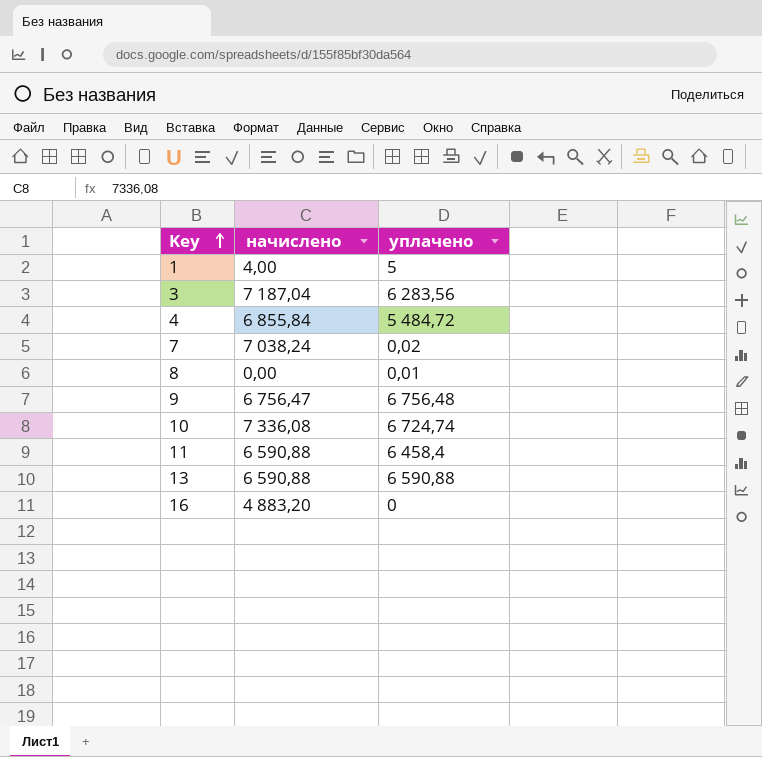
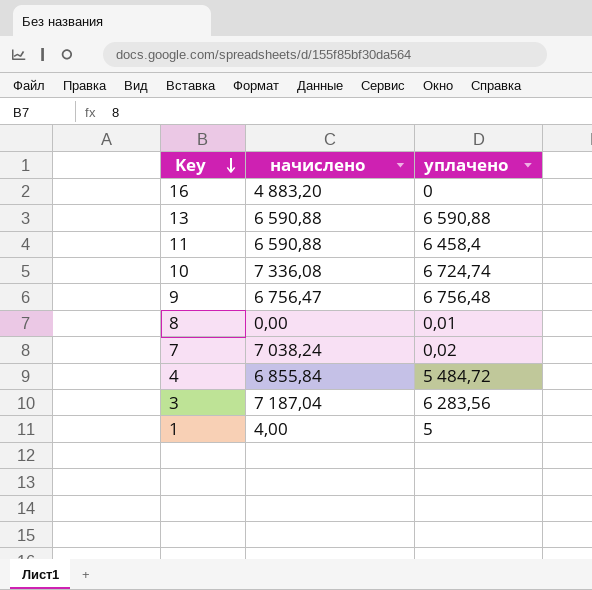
row order: Key ascending -> Key descending

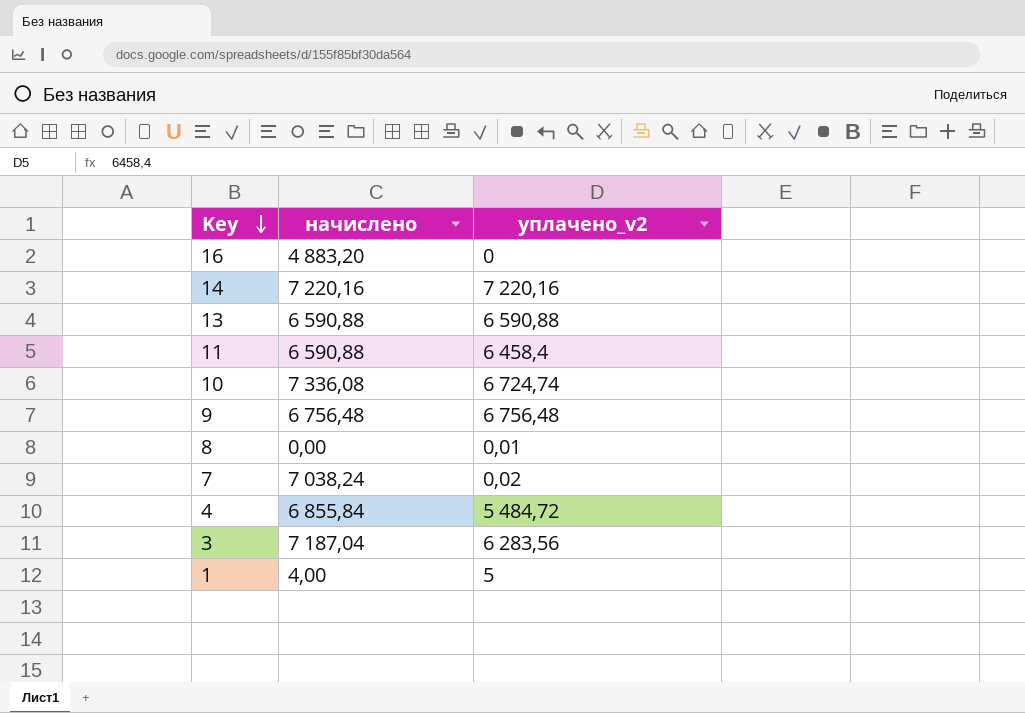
column name: уплачено -> уплачено_v2
row 14: none -> 7 220,16 | 7 220,16
9 | начислено: 6 756,47 -> 6 756,48

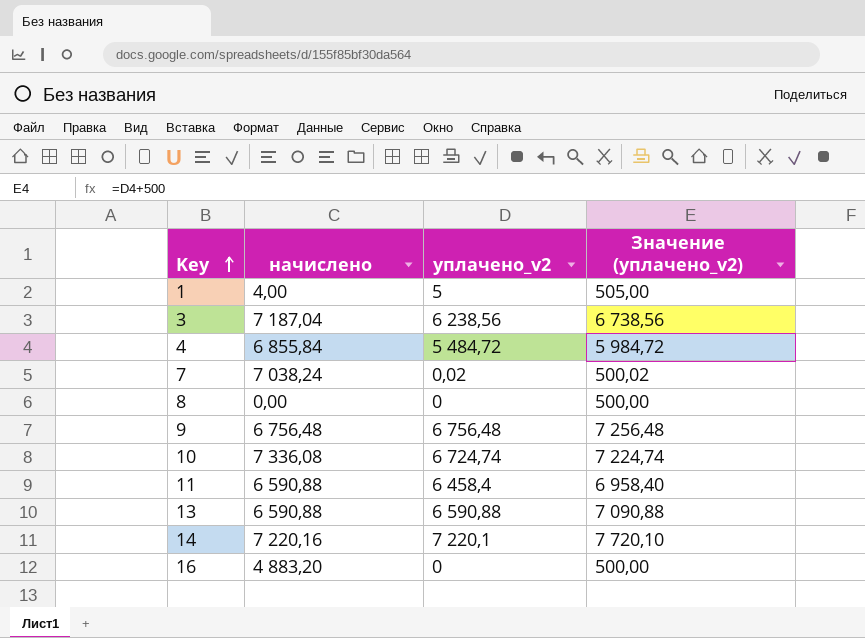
row order: Key descending -> Key ascending
column Значение (уплачено_v2) | formula: none -> [уплачено_v2] + 500
3 | уплачено_v2: 6 283,56 -> 6 238,56
8 | уплачено_v2: 0,01 -> 0
14 | уплачено_v2: 7 220,16 -> 7 220,1

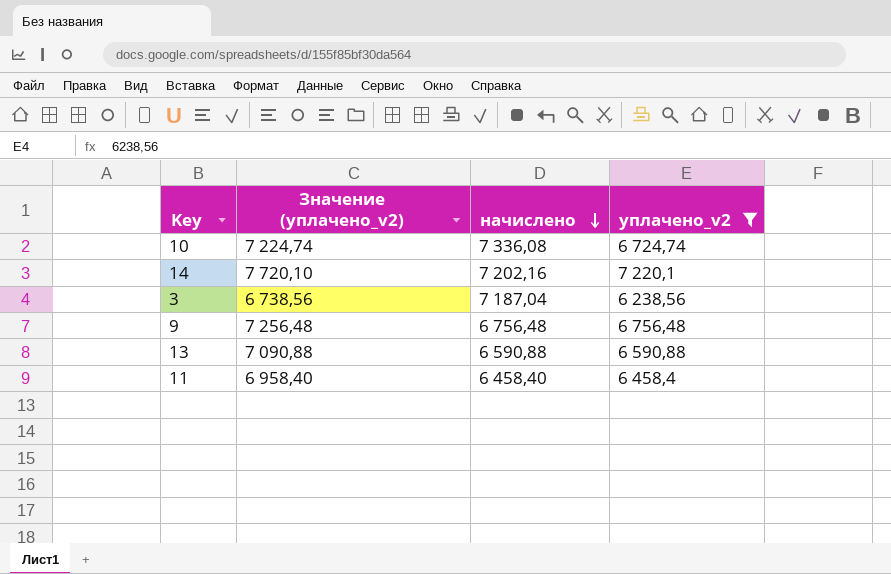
filter: none -> уплачено_v2 >= 6 238,56
row order: Key ascending -> начислено descending
column Значение (уплачено_v2) | position: 4 -> 2
14 | начислено: 7 220,16 -> 7 202,16
11 | начислено: 6 590,88 -> 6 458,40

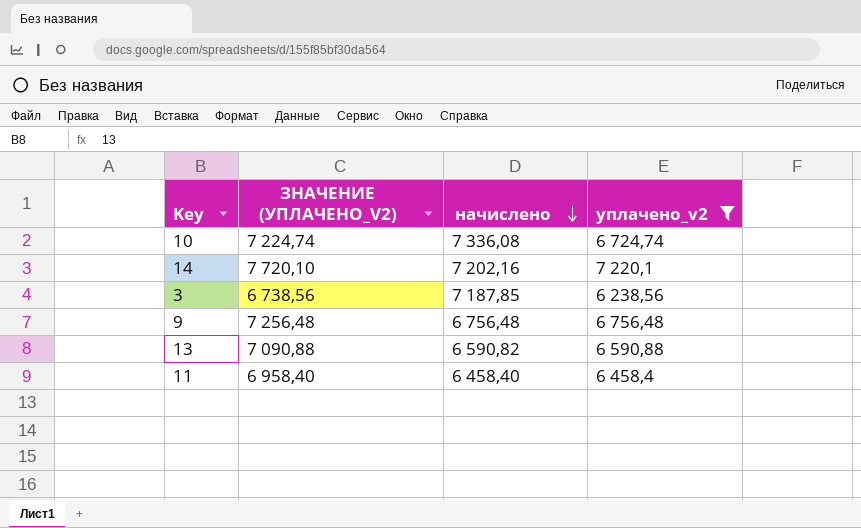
column name: Значение (уплачено_v2) -> ЗНАЧЕНИЕ (УПЛАЧЕНО_V2)
3 | начислено: 7 187,04 -> 7 187,85
13 | начислено: 6 590,88 -> 6 590,82

